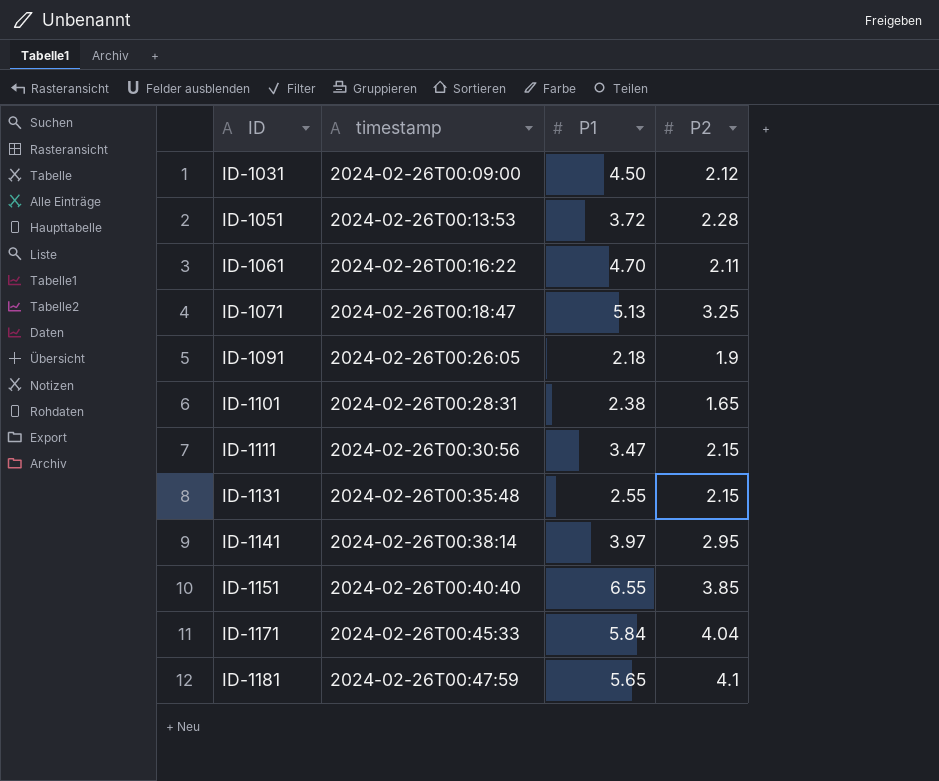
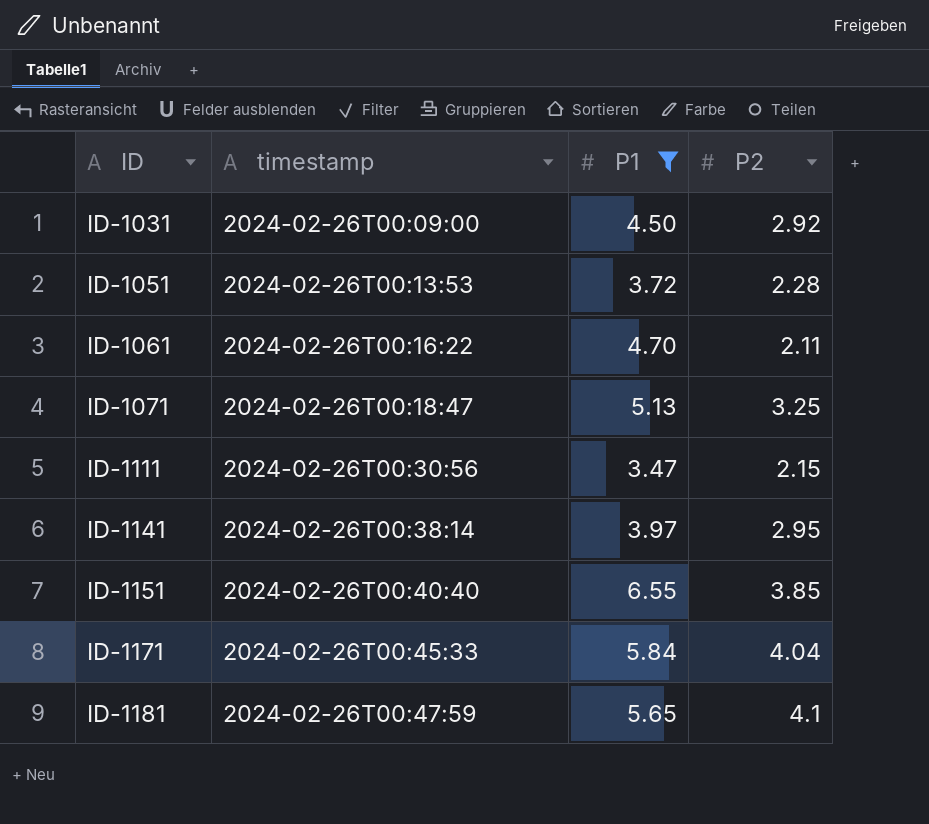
filter: none -> P1 >= 3.47
ID-1031 | P2: 2.12 -> 2.92

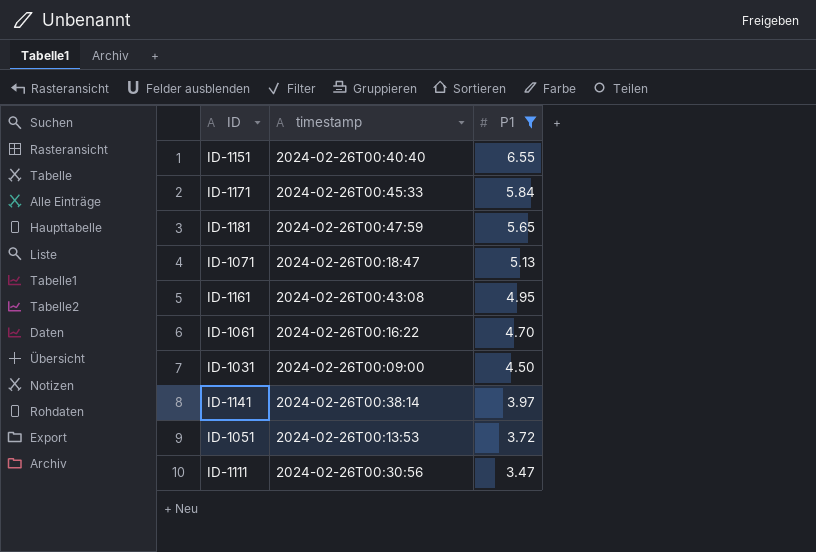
row order: ID ascending -> P1 descending
column P2 | position: 4 -> none
row ID-1161: none -> 2024-02-26T00:43:08 | 4.95

